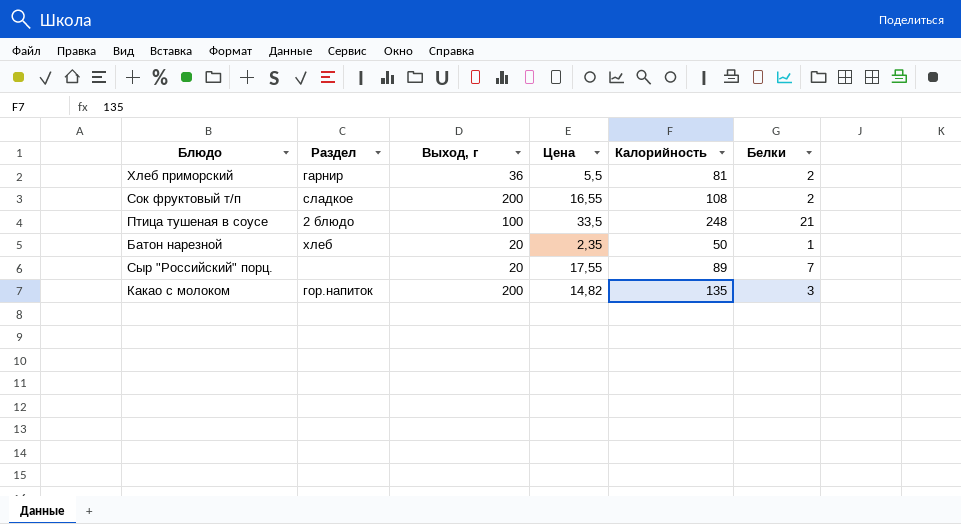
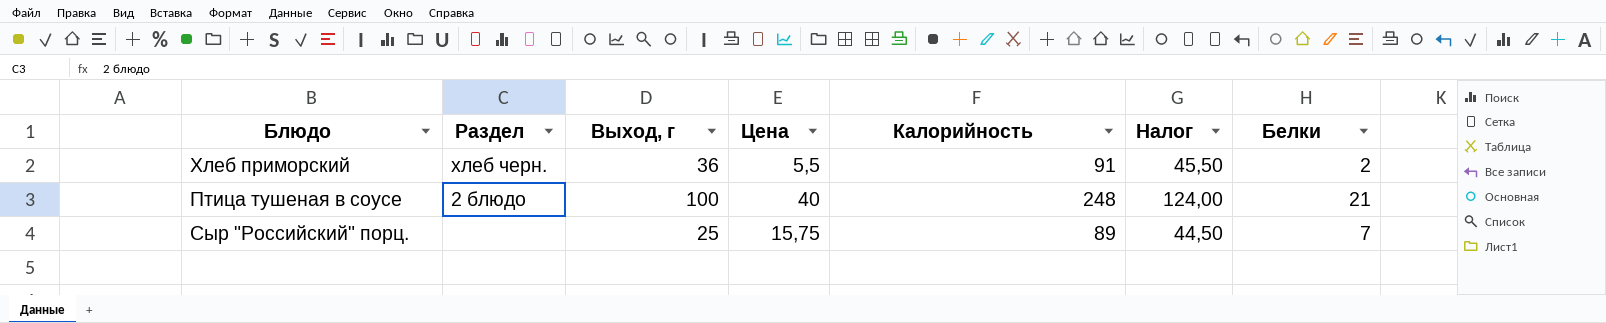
column Налог | formula: none -> [Калорийность] * 0,5
row Сок фруктовый т/п: сладкое | 200 | 16,55 | 108 | 2 -> none
row Батон нарезной: хлеб | 20 | 2,35 | 50 | 1 -> none
row Какао с молоком: гор.напиток | 200 | 14,82 | 135 | 3 -> none
Хлеб приморский | Раздел: гарнир -> хлеб черн.
Хлеб приморский | Калорийность: 81 -> 91
Птица тушеная в соусе | Цена: 33,5 -> 40
Сыр "Российский" порц. | Выход, г: 20 -> 25
Сыр "Российский" порц. | Цена: 17,55 -> 15,75

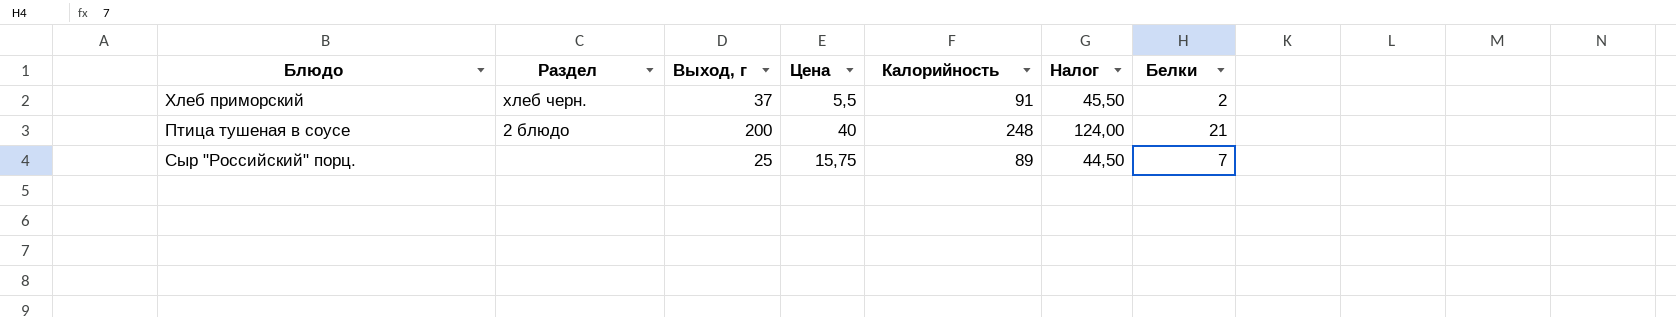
Хлеб приморский | Выход, г: 36 -> 37
Птица тушеная в соусе | Выход, г: 100 -> 200

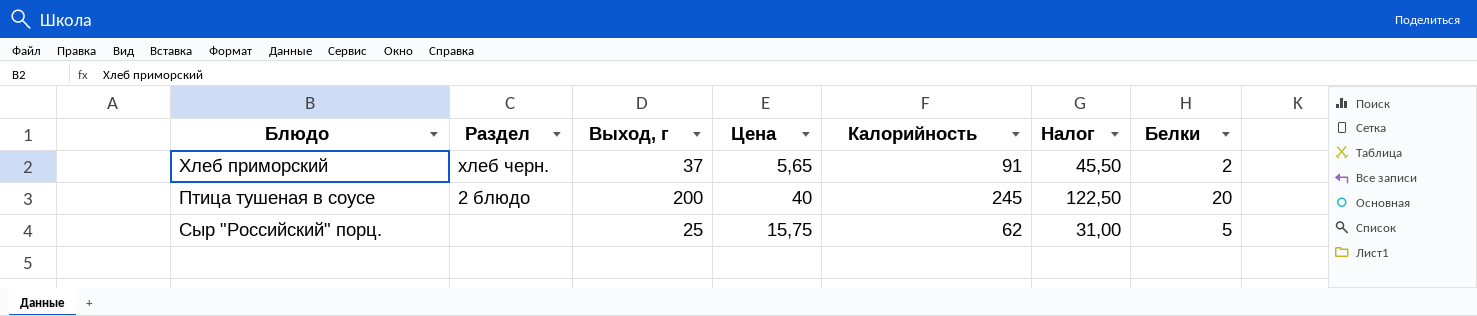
Хлеб приморский | Цена: 5,5 -> 5,65
Птица тушеная в соусе | Калорийность: 248 -> 245
Птица тушеная в соусе | Налог: 124,00 -> 122,50
Птица тушеная в соусе | Белки: 21 -> 20
Сыр "Российский" порц. | Калорийность: 89 -> 62
Сыр "Российский" порц. | Налог: 44,50 -> 31,00
Сыр "Российский" порц. | Белки: 7 -> 5

